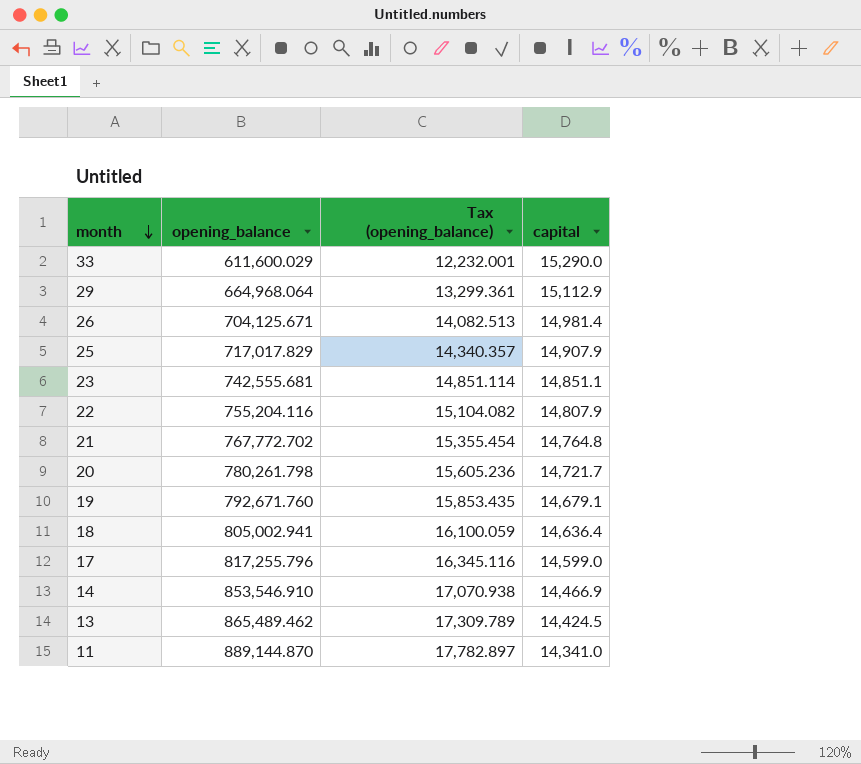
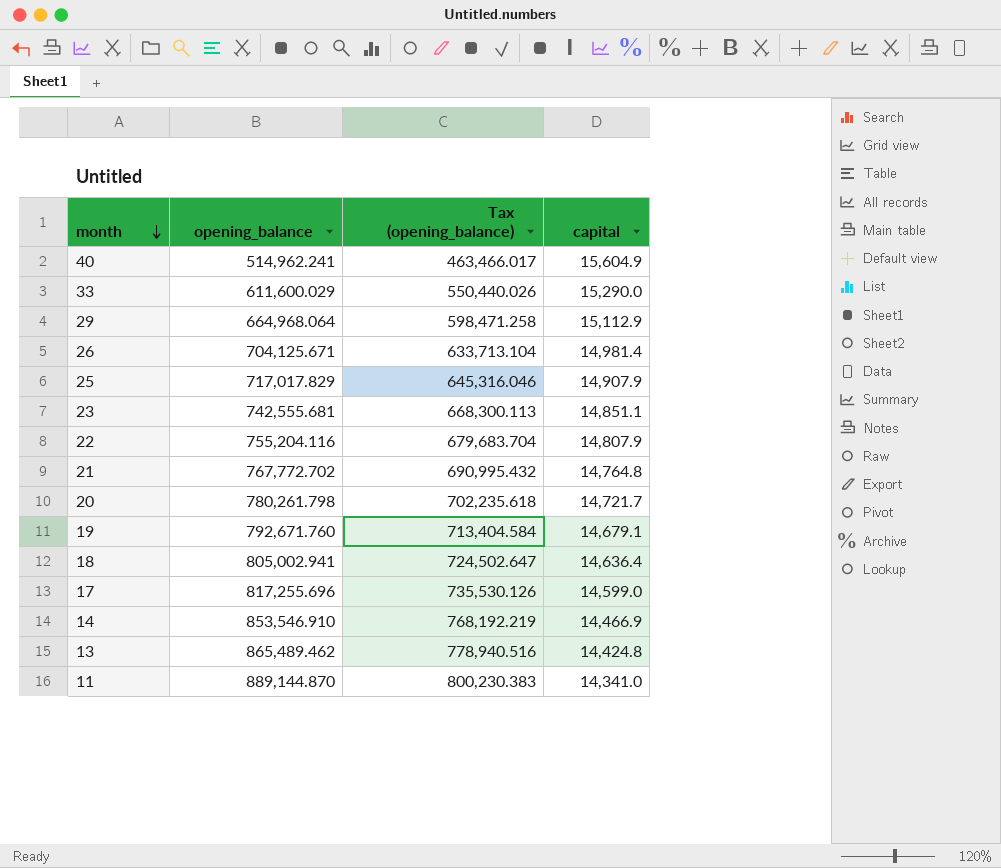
column Tax (opening_balance) | formula: [opening_balance] * 0.02 -> [opening_balance] * 0.9
row 40: none -> 514,962.241 | 463,466.017 | 15,604.9
17 | opening_balance: 817,255.796 -> 817,255.696
13 | capital: 14,424.5 -> 14,424.8

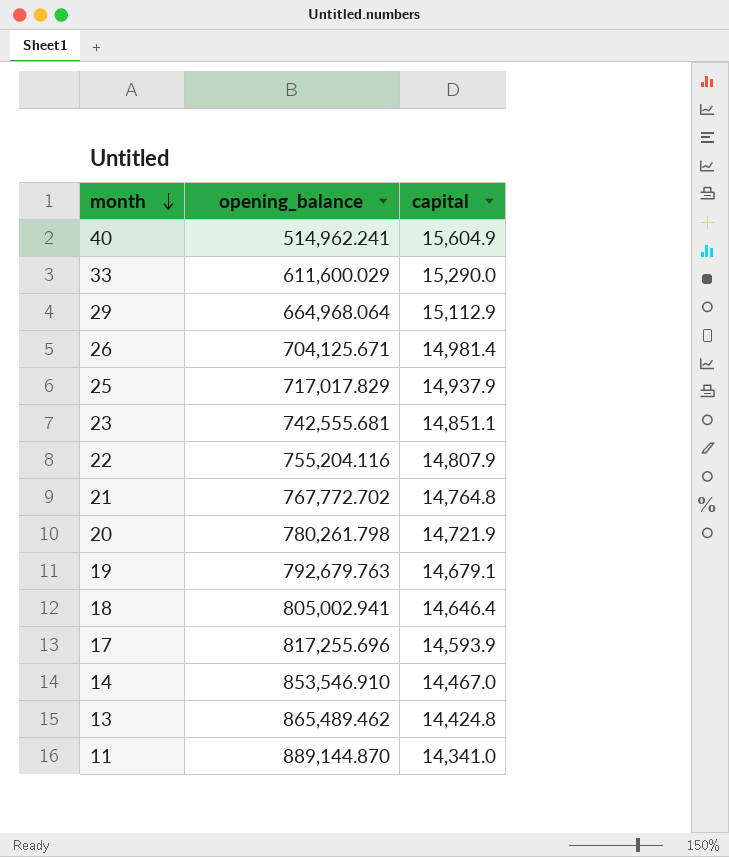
column Tax (opening_balance) | formula: [opening_balance] * 0.9 -> none
25 | capital: 14,907.9 -> 14,937.9
20 | capital: 14,721.7 -> 14,721.9
19 | opening_balance: 792,671.760 -> 792,679.763
18 | capital: 14,636.4 -> 14,646.4
17 | capital: 14,599.0 -> 14,593.9
14 | capital: 14,466.9 -> 14,467.0

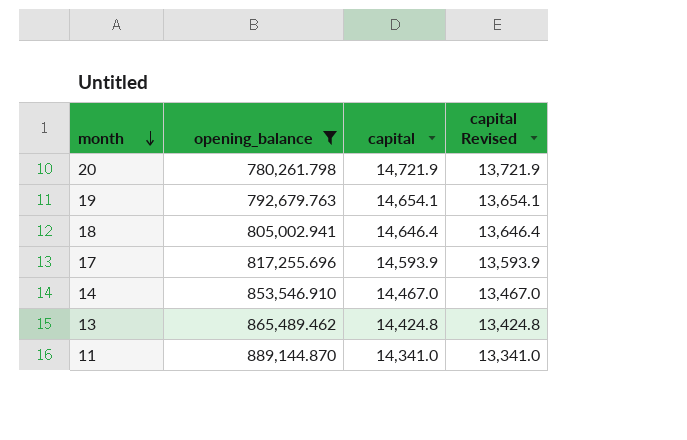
filter: none -> opening_balance >= 780,261.798
column capital Revised | formula: none -> [capital] - 1000
19 | capital: 14,679.1 -> 14,654.1

